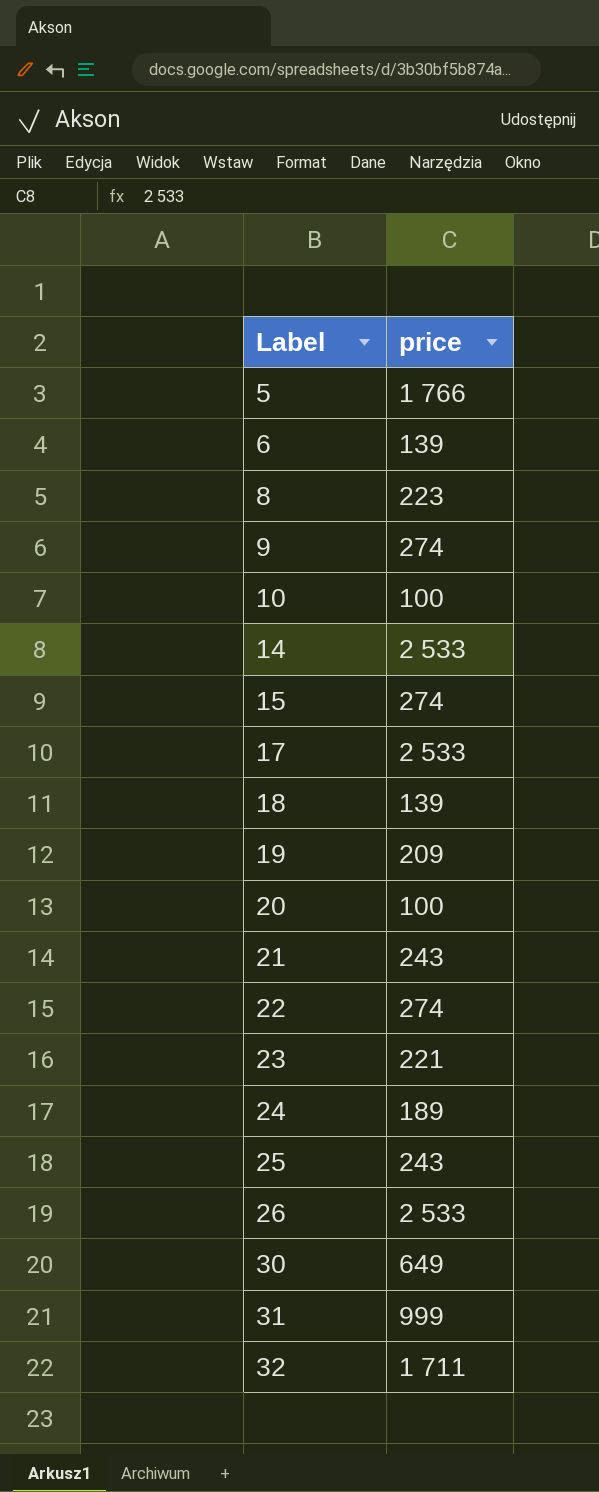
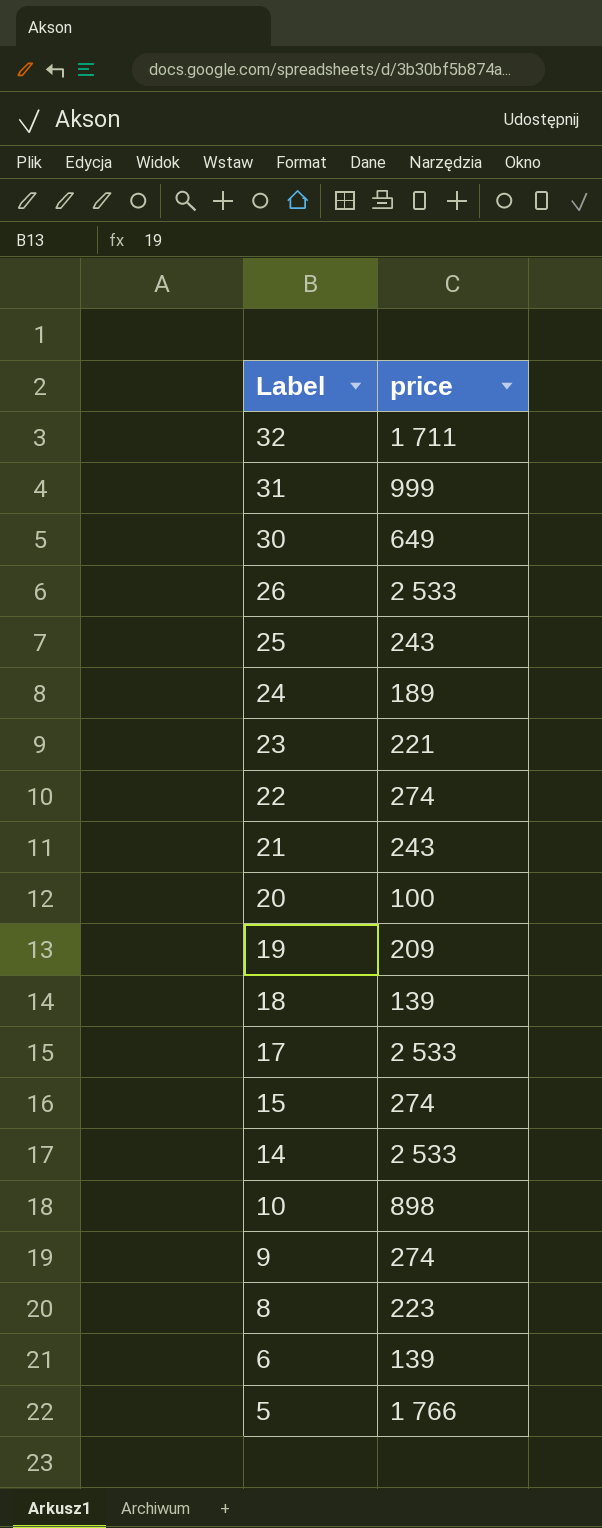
row order: Label ascending -> Label descending
10 | price: 100 -> 898

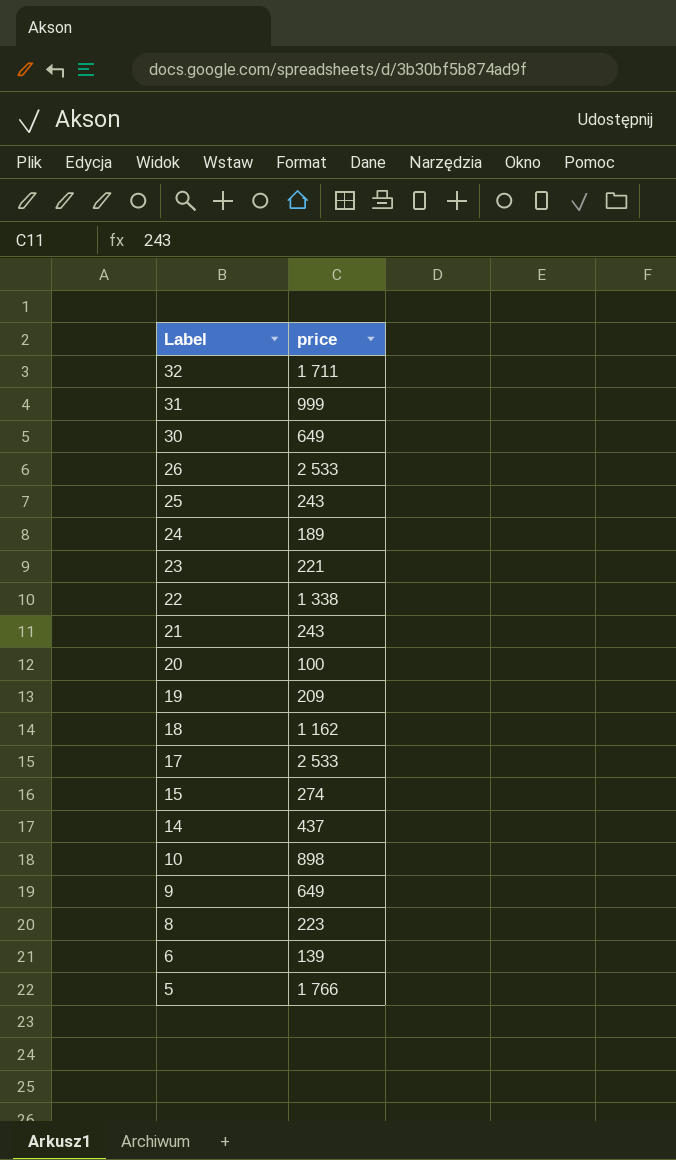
22 | price: 274 -> 1 338
18 | price: 139 -> 1 162
14 | price: 2 533 -> 437
9 | price: 274 -> 649

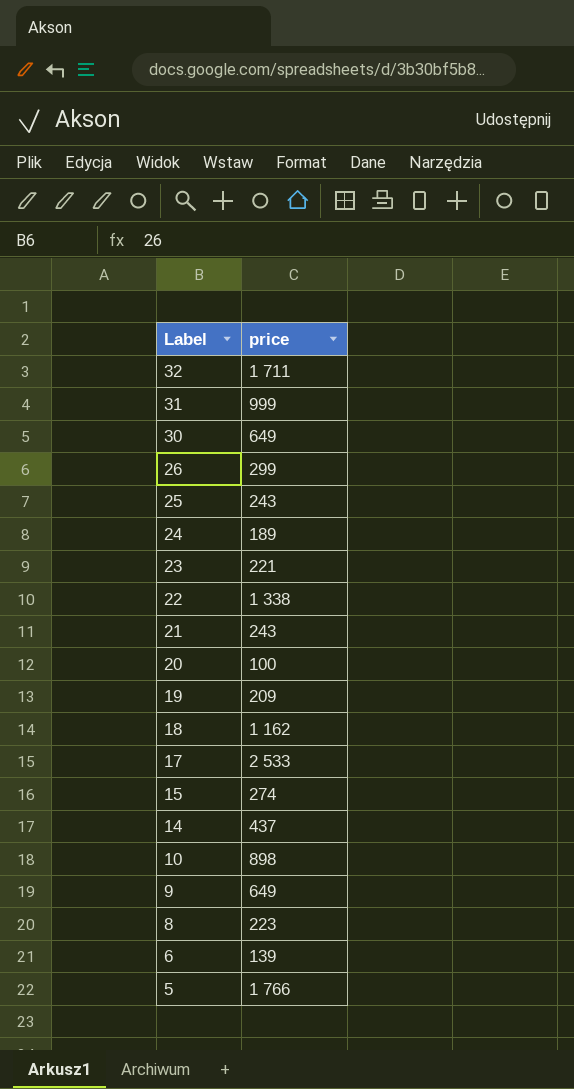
26 | price: 2 533 -> 299

